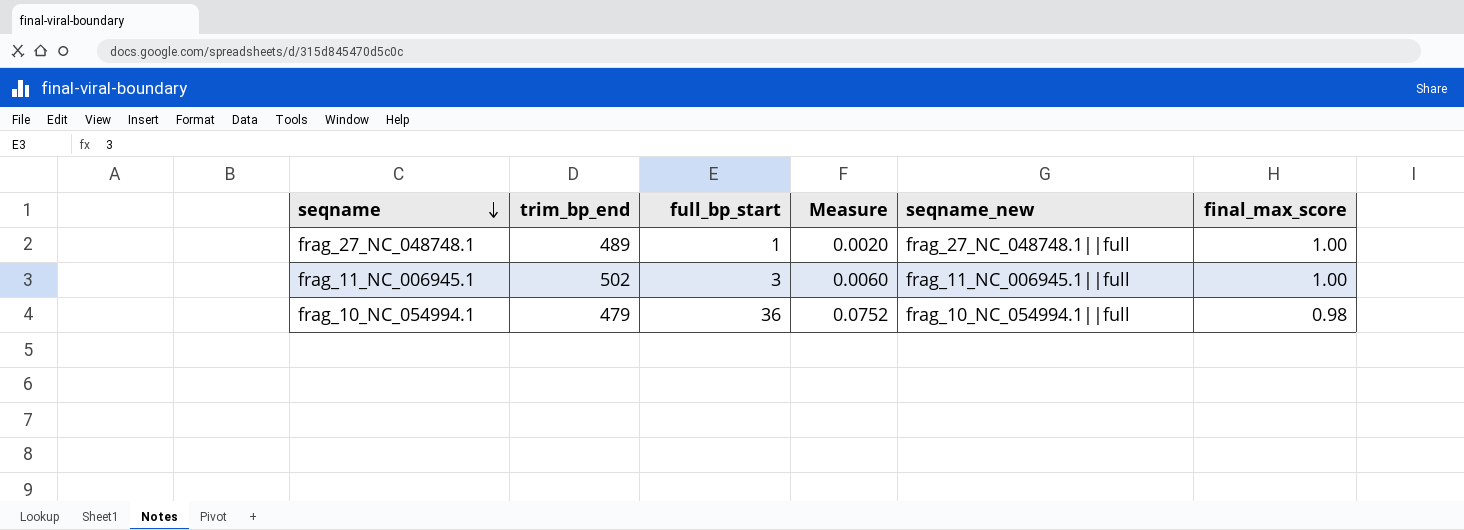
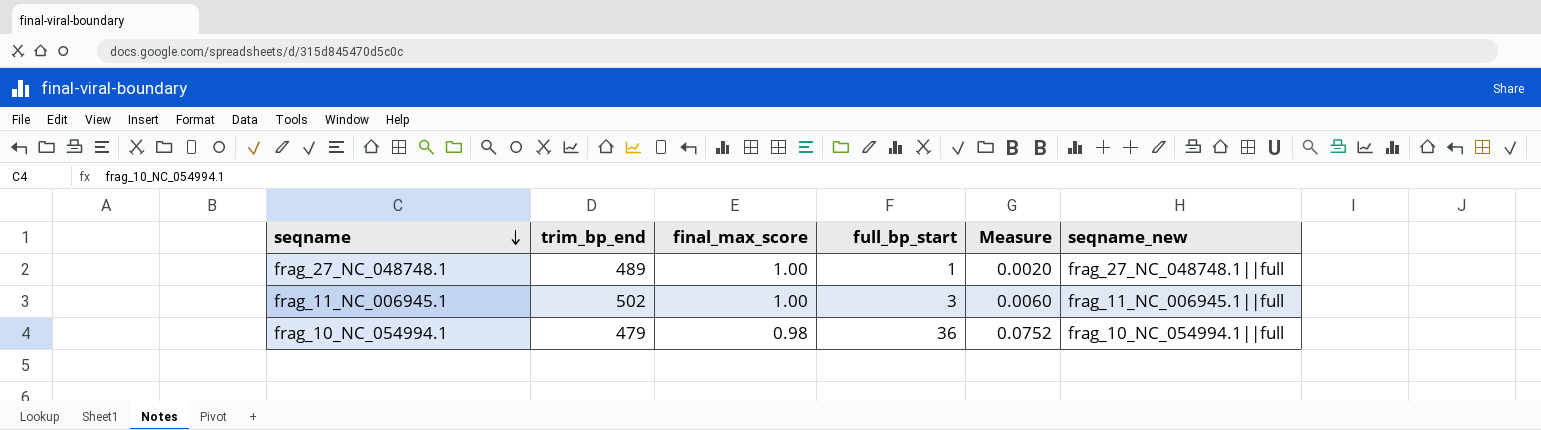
column final_max_score | position: 6 -> 3

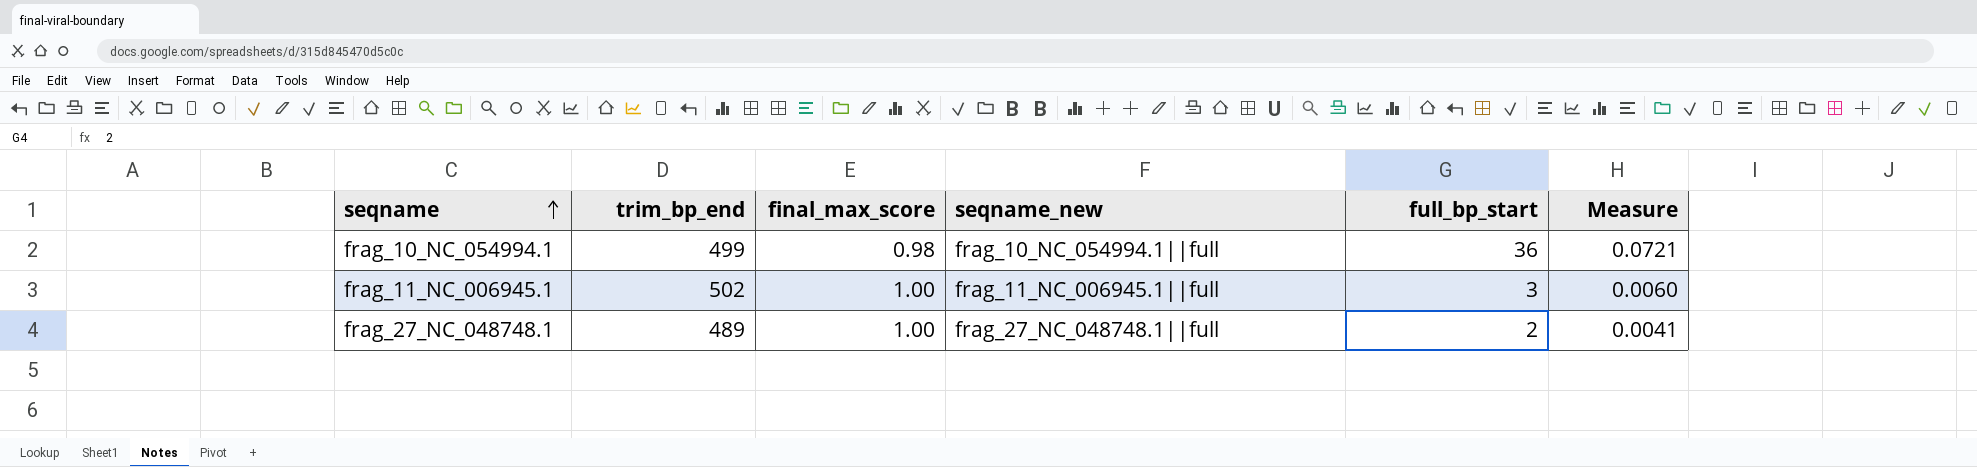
row order: seqname descending -> seqname ascending
column seqname_new | position: 6 -> 4
frag_10_NC_054994.1 | trim_bp_end: 479 -> 499
frag_10_NC_054994.1 | Measure: 0.0752 -> 0.0721
frag_27_NC_048748.1 | full_bp_start: 1 -> 2
frag_27_NC_048748.1 | Measure: 0.0020 -> 0.0041

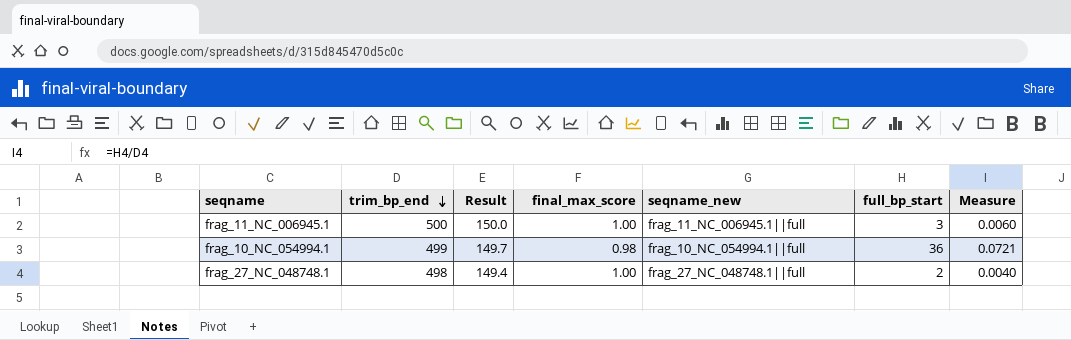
row order: seqname ascending -> trim_bp_end descending
column Result | formula: none -> [trim_bp_end] * 0.3
frag_11_NC_006945.1 | trim_bp_end: 502 -> 500
frag_27_NC_048748.1 | trim_bp_end: 489 -> 498
frag_27_NC_048748.1 | Measure: 0.0041 -> 0.0040

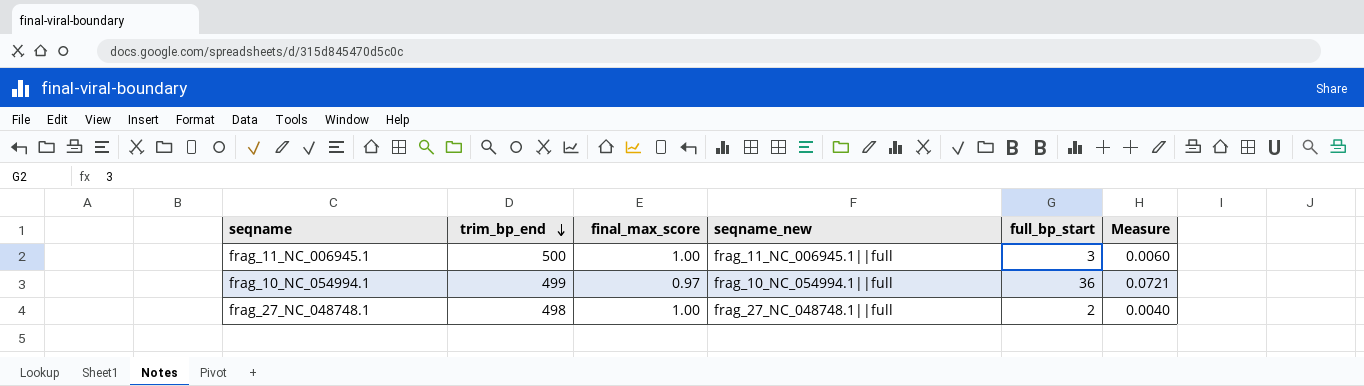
column Result | formula: [trim_bp_end] * 0.3 -> none
frag_10_NC_054994.1 | final_max_score: 0.98 -> 0.97

